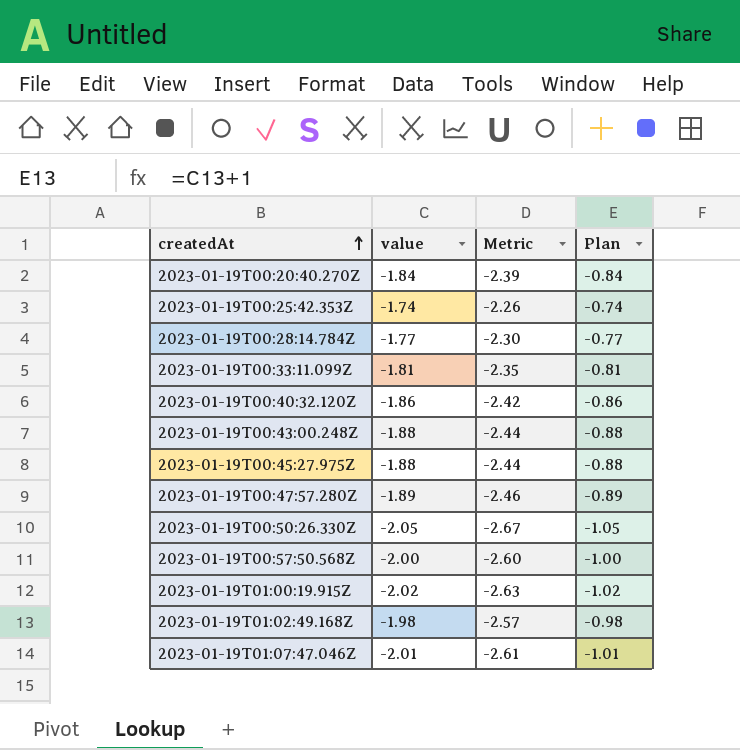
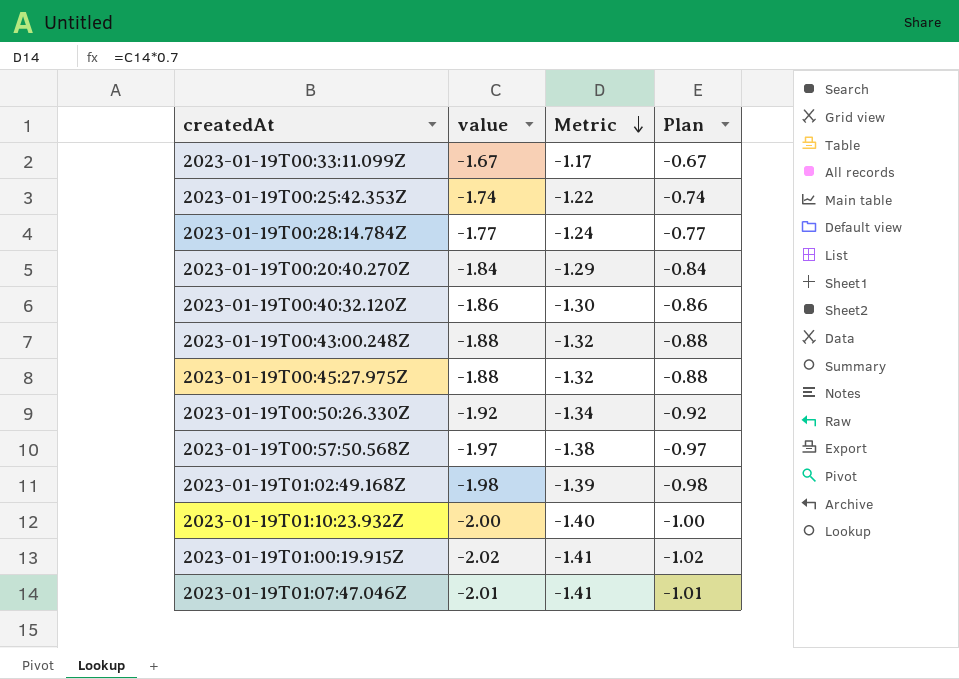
row order: createdAt ascending -> Metric descending
column Metric | formula: [value] * 1.3 -> [value] * 0.7
row 2023-01-19T00:47:57.280Z: -1.89 | -2.46 | -0.89 -> none
2023-01-19T00:33:11.099Z | value: -1.81 -> -1.67
2023-01-19T00:33:11.099Z | Plan: -0.81 -> -0.67
2023-01-19T00:50:26.330Z | value: -2.05 -> -1.92
2023-01-19T00:50:26.330Z | Plan: -1.05 -> -0.92
2023-01-19T00:57:50.568Z | value: -2.00 -> -1.97
2023-01-19T00:57:50.568Z | Plan: -1.00 -> -0.97
row 2023-01-19T01:10:23.932Z: none -> -2.00 | -1.40 | -1.00

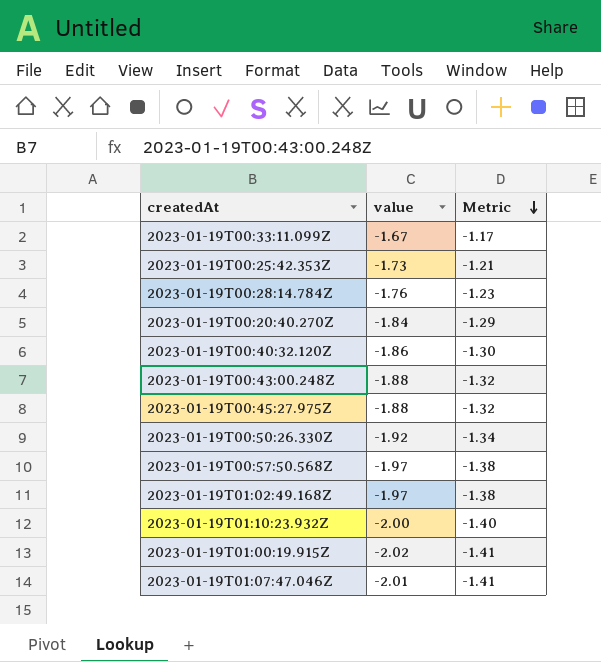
column Plan | formula: [value] + 1 -> none
2023-01-19T00:25:42.353Z | value: -1.74 -> -1.73
2023-01-19T00:25:42.353Z | Metric: -1.22 -> -1.21
2023-01-19T00:28:14.784Z | value: -1.77 -> -1.76
2023-01-19T00:28:14.784Z | Metric: -1.24 -> -1.23
2023-01-19T01:02:49.168Z | value: -1.98 -> -1.97
2023-01-19T01:02:49.168Z | Metric: -1.39 -> -1.38

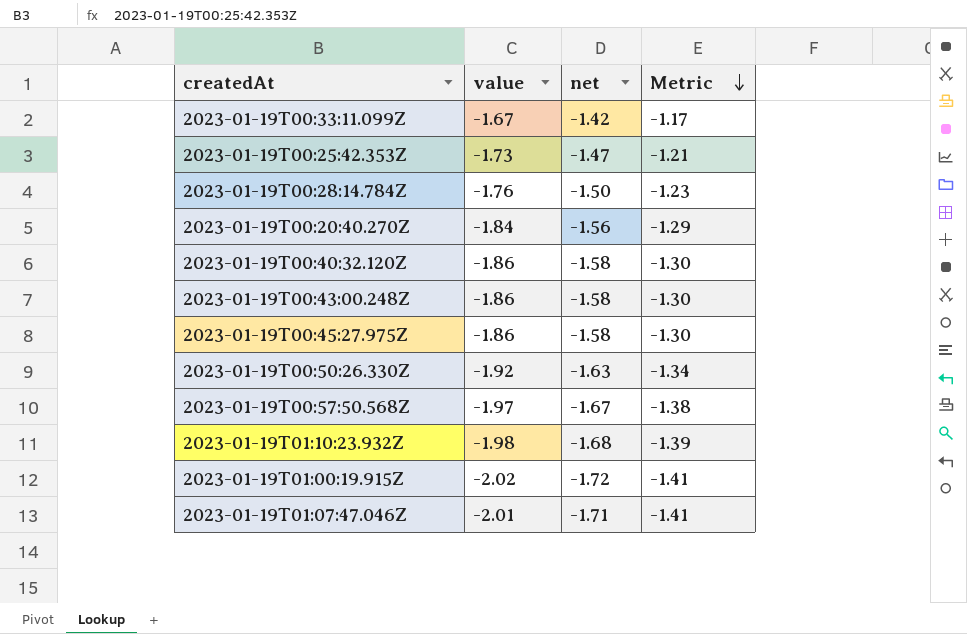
column net | formula: none -> [value] * 0.85
row 2023-01-19T01:02:49.168Z: -1.97 | -1.38 -> none
2023-01-19T00:43:00.248Z | value: -1.88 -> -1.86
2023-01-19T00:43:00.248Z | Metric: -1.32 -> -1.30
2023-01-19T00:45:27.975Z | value: -1.88 -> -1.86
2023-01-19T00:45:27.975Z | Metric: -1.32 -> -1.30
2023-01-19T01:10:23.932Z | value: -2.00 -> -1.98
2023-01-19T01:10:23.932Z | Metric: -1.40 -> -1.39

